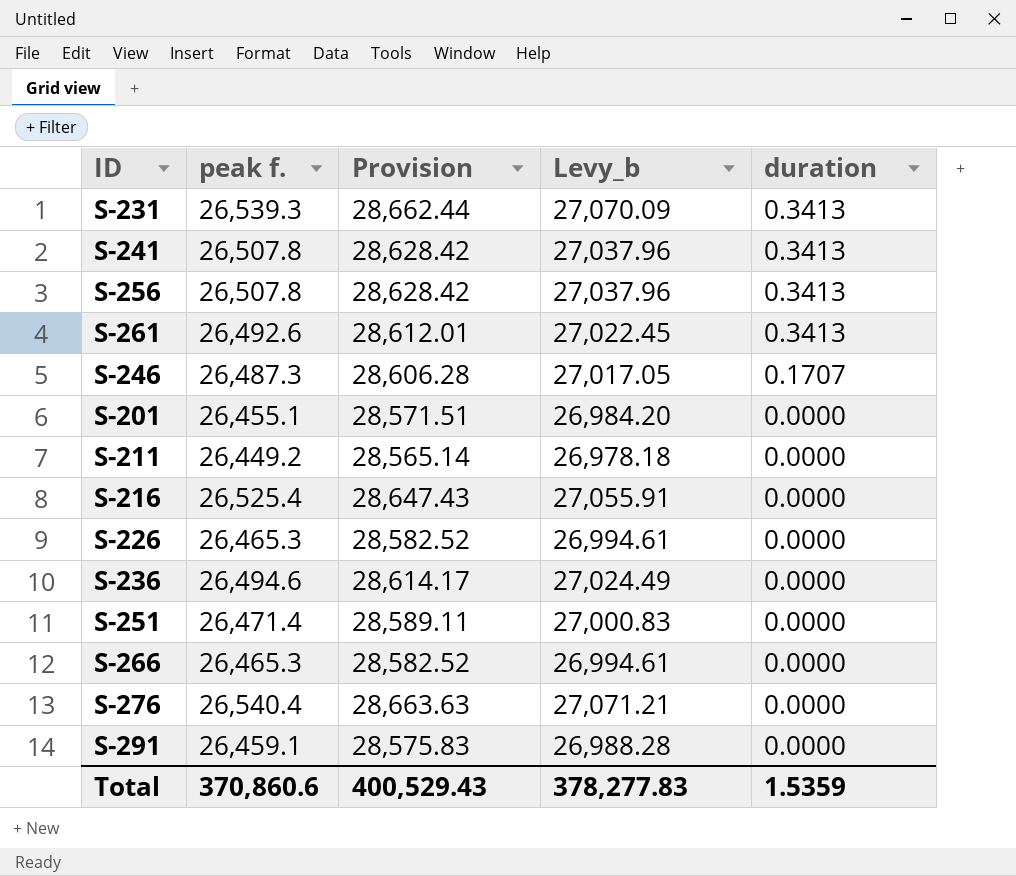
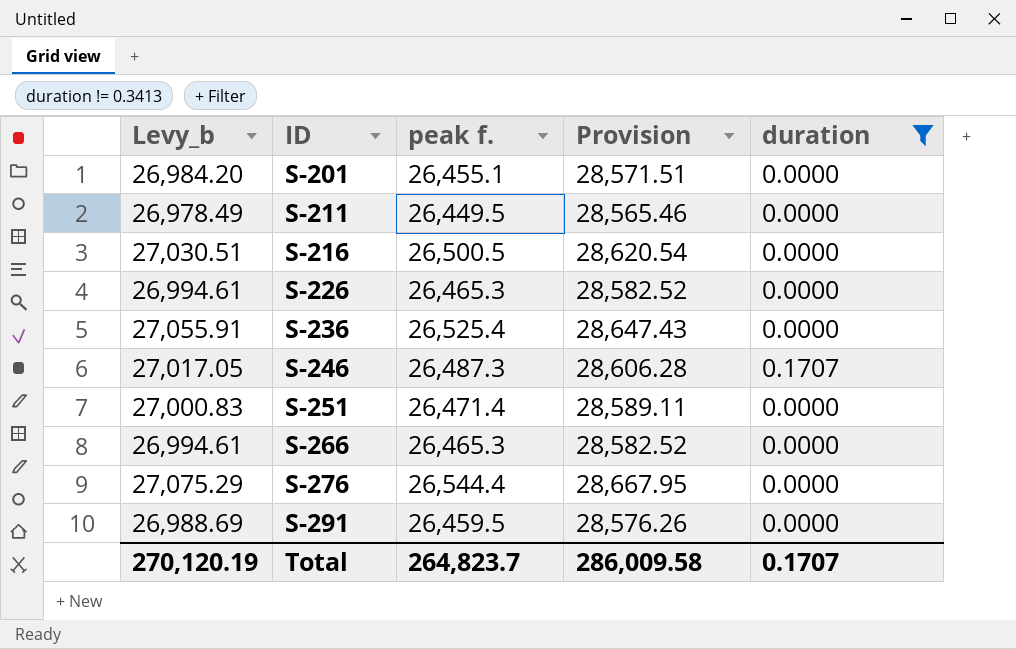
filter: none -> duration != 0.3413
row order: duration descending -> ID ascending
column Levy_b | position: 4 -> 1
S-211 | Levy_b: 26,978.18 -> 26,978.49
S-211 | peak f.: 26,449.2 -> 26,449.5
S-211 | Provision: 28,565.14 -> 28,565.46
S-216 | Levy_b: 27,055.91 -> 27,030.51
S-216 | peak f.: 26,525.4 -> 26,500.5
S-216 | Provision: 28,647.43 -> 28,620.54
S-236 | Levy_b: 27,024.49 -> 27,055.91
S-236 | peak f.: 26,494.6 -> 26,525.4
S-236 | Provision: 28,614.17 -> 28,647.43
S-276 | Levy_b: 27,071.21 -> 27,075.29
S-276 | peak f.: 26,540.4 -> 26,544.4
S-276 | Provision: 28,663.63 -> 28,667.95
S-291 | Levy_b: 26,988.28 -> 26,988.69
S-291 | peak f.: 26,459.1 -> 26,459.5
S-291 | Provision: 28,575.83 -> 28,576.26
Total | Levy_b: 378,277.83 -> 270,120.19
Total | peak f.: 370,860.6 -> 264,823.7
Total | Provision: 400,529.43 -> 286,009.58
Total | duration: 1.5359 -> 0.1707

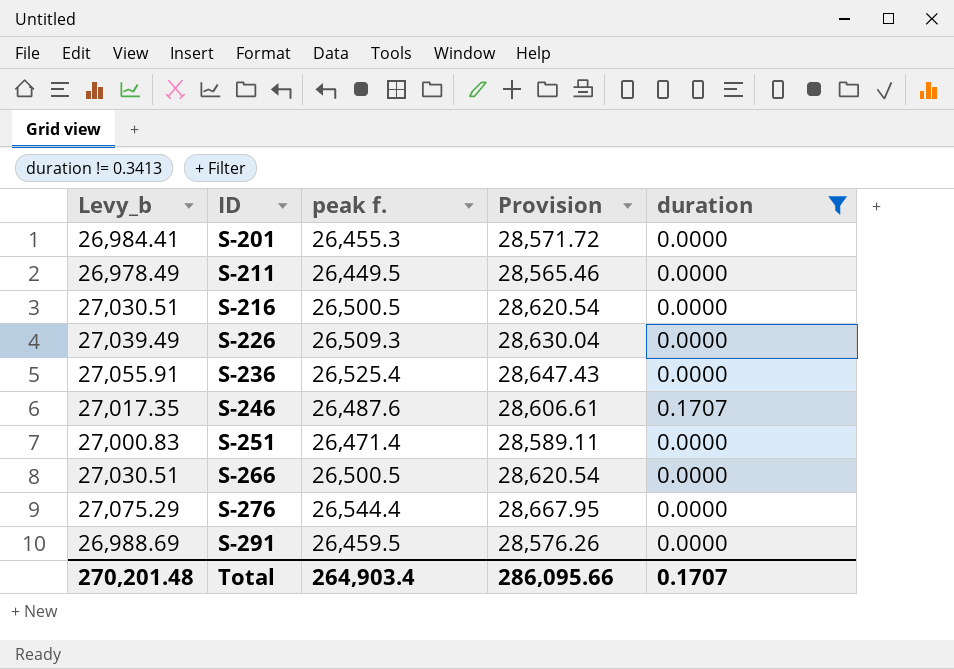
S-201 | Levy_b: 26,984.20 -> 26,984.41
S-201 | peak f.: 26,455.1 -> 26,455.3
S-201 | Provision: 28,571.51 -> 28,571.72
S-226 | Levy_b: 26,994.61 -> 27,039.49
S-226 | peak f.: 26,465.3 -> 26,509.3
S-226 | Provision: 28,582.52 -> 28,630.04
S-246 | Levy_b: 27,017.05 -> 27,017.35
S-246 | peak f.: 26,487.3 -> 26,487.6
S-246 | Provision: 28,606.28 -> 28,606.61
S-266 | Levy_b: 26,994.61 -> 27,030.51
S-266 | peak f.: 26,465.3 -> 26,500.5
S-266 | Provision: 28,582.52 -> 28,620.54
Total | Levy_b: 270,120.19 -> 270,201.48
Total | peak f.: 264,823.7 -> 264,903.4
Total | Provision: 286,009.58 -> 286,095.66

